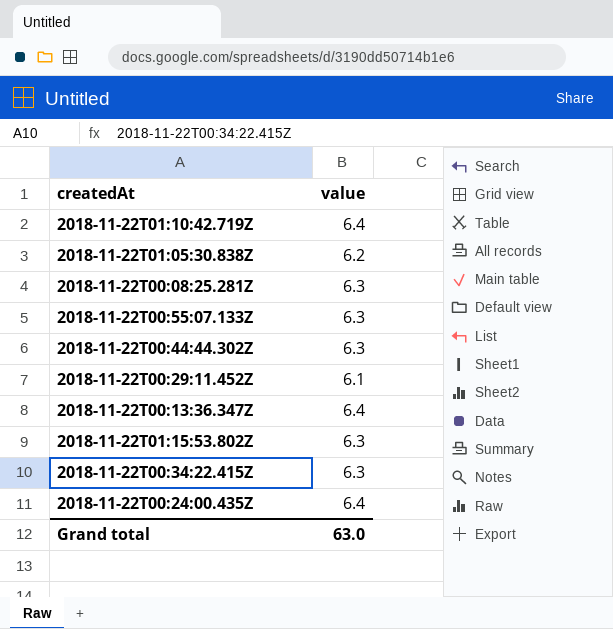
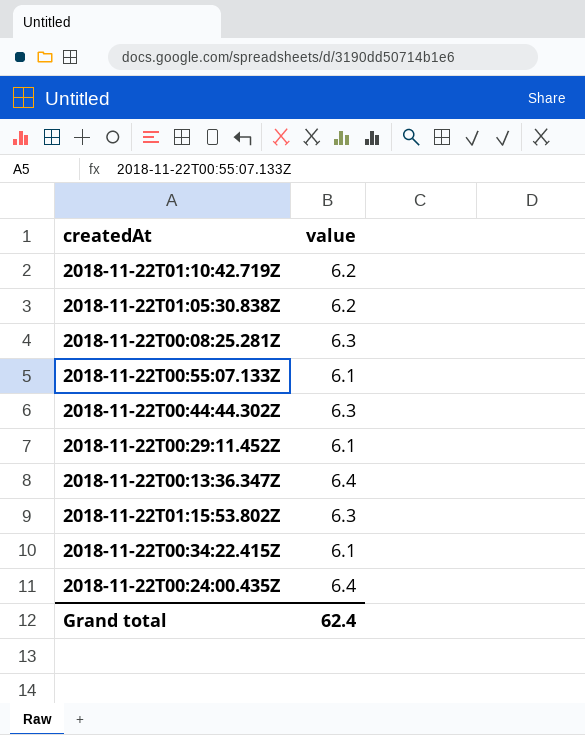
2018-11-22T01:10:42.719Z | value: 6.4 -> 6.2
2018-11-22T00:55:07.133Z | value: 6.3 -> 6.1
2018-11-22T00:34:22.415Z | value: 6.3 -> 6.1
Grand total | value: 63.0 -> 62.4

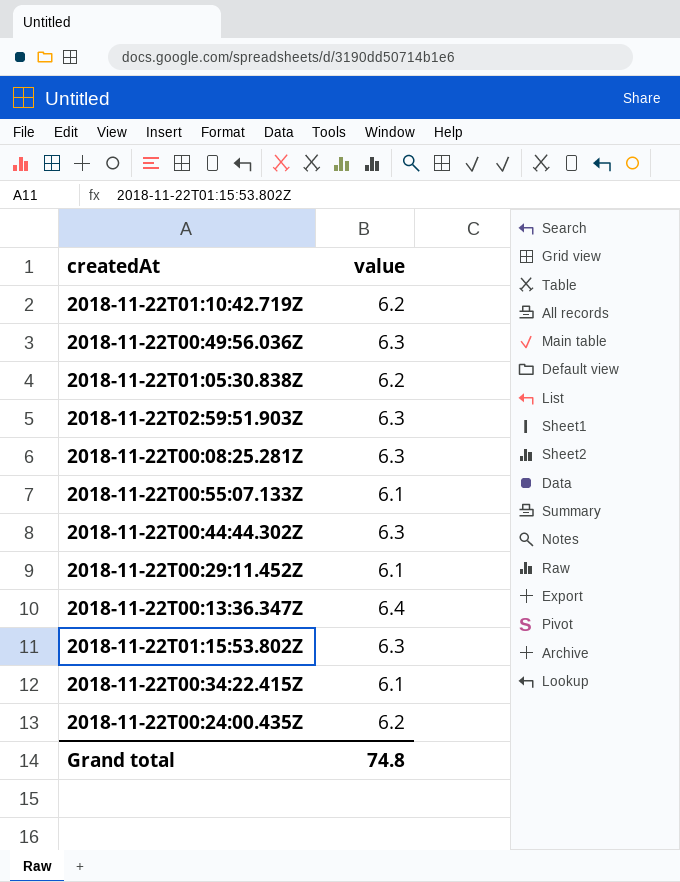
row 2018-11-22T00:49:56.036Z: none -> 6.3
row 2018-11-22T02:59:51.903Z: none -> 6.3
2018-11-22T00:24:00.435Z | value: 6.4 -> 6.2
Grand total | value: 62.4 -> 74.8

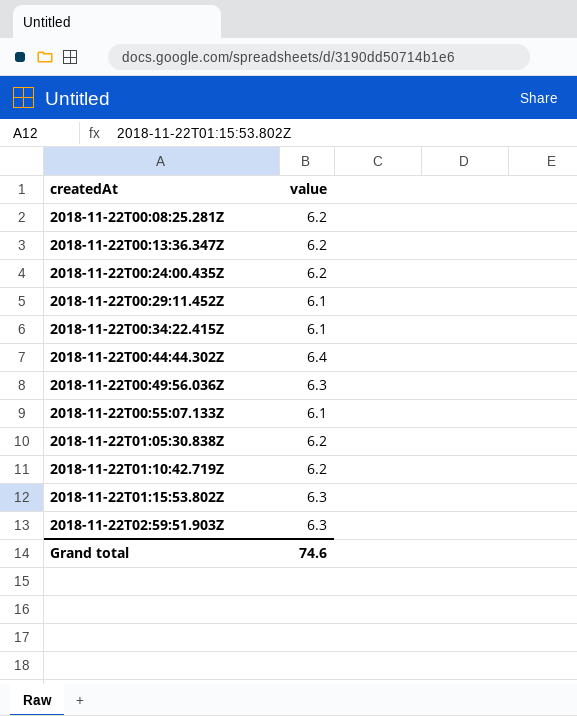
row order: none -> createdAt ascending
2018-11-22T00:08:25.281Z | value: 6.3 -> 6.2
2018-11-22T00:13:36.347Z | value: 6.4 -> 6.2
2018-11-22T00:44:44.302Z | value: 6.3 -> 6.4
Grand total | value: 74.8 -> 74.6

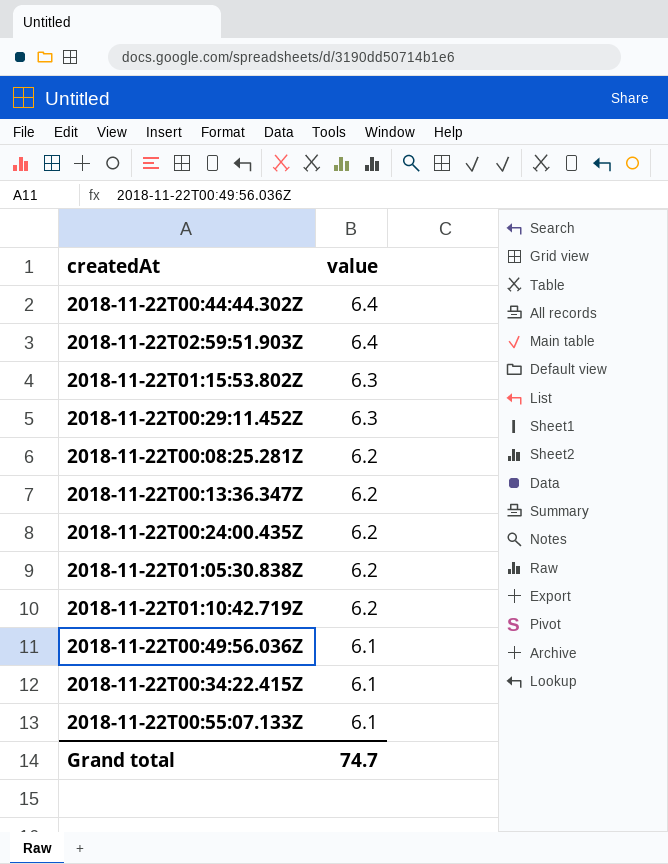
row order: createdAt ascending -> value descending
2018-11-22T02:59:51.903Z | value: 6.3 -> 6.4
2018-11-22T00:29:11.452Z | value: 6.1 -> 6.3
2018-11-22T00:49:56.036Z | value: 6.3 -> 6.1
Grand total | value: 74.6 -> 74.7

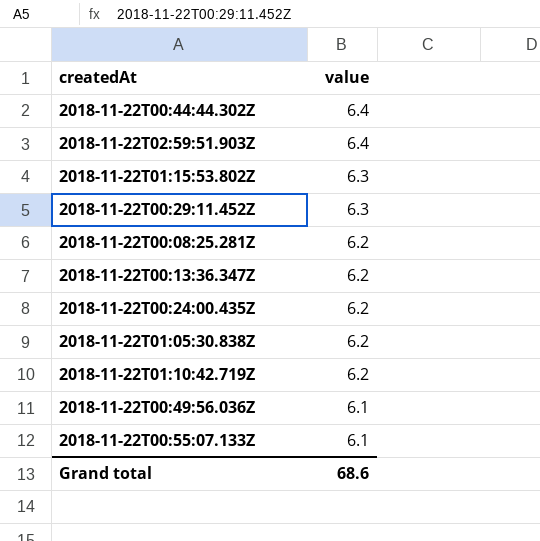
row 2018-11-22T00:34:22.415Z: 6.1 -> none
Grand total | value: 74.7 -> 68.6

